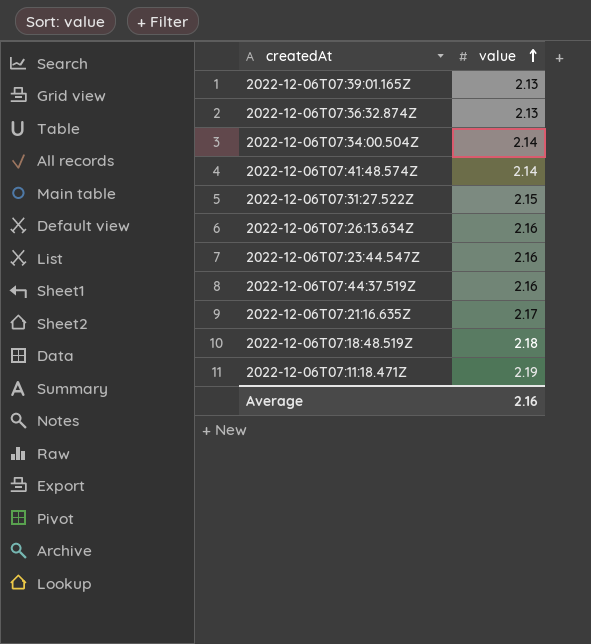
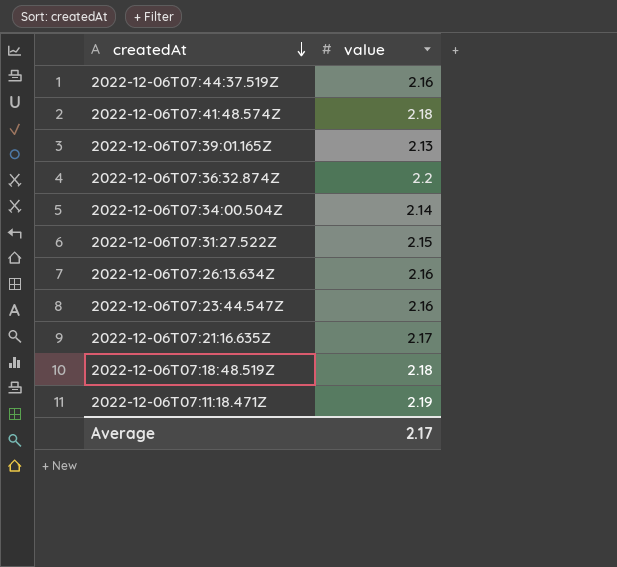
row order: value ascending -> createdAt descending
2022-12-06T07:41:48.574Z | value: 2.14 -> 2.18
2022-12-06T07:36:32.874Z | value: 2.13 -> 2.2
Average | value: 2.16 -> 2.17

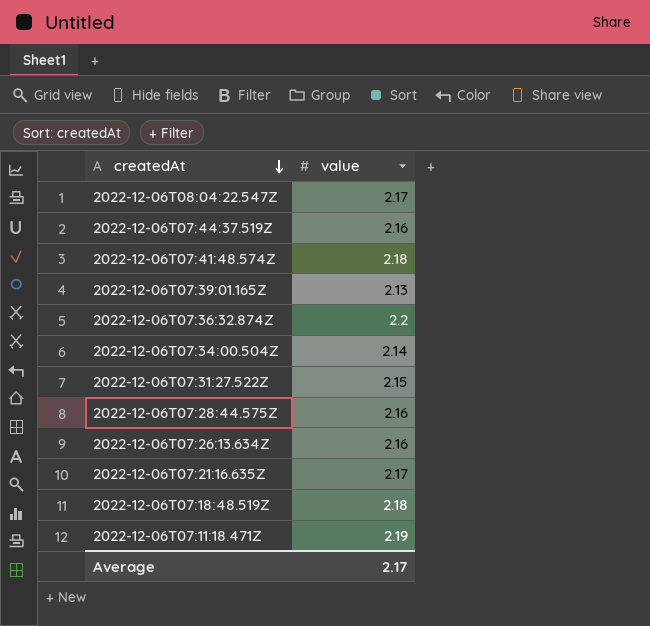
row 2022-12-06T07:23:44.547Z: 2.16 -> none
row 2022-12-06T08:04:22.547Z: none -> 2.17
row 2022-12-06T07:28:44.575Z: none -> 2.16

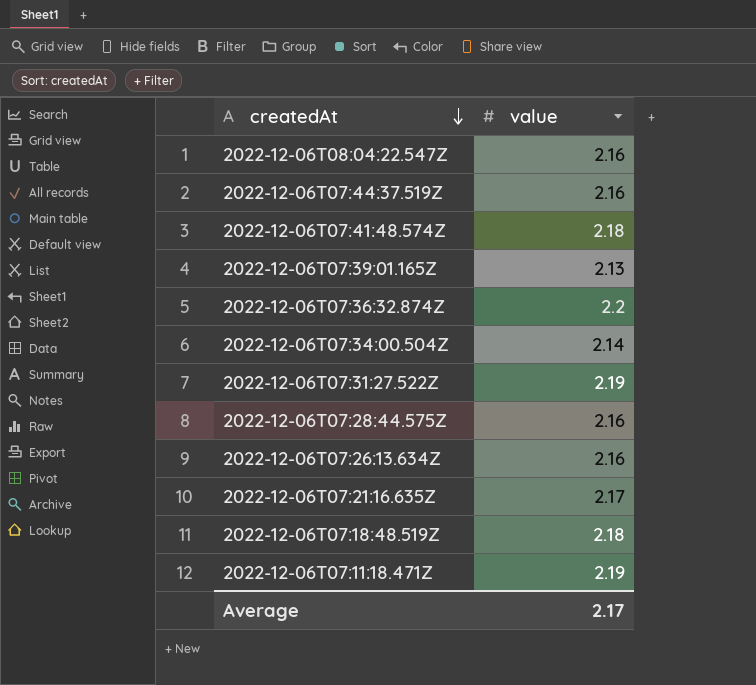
2022-12-06T08:04:22.547Z | value: 2.17 -> 2.16
2022-12-06T07:31:27.522Z | value: 2.15 -> 2.19

